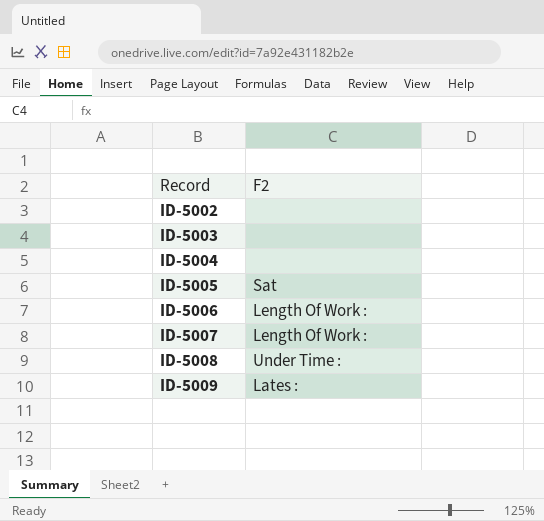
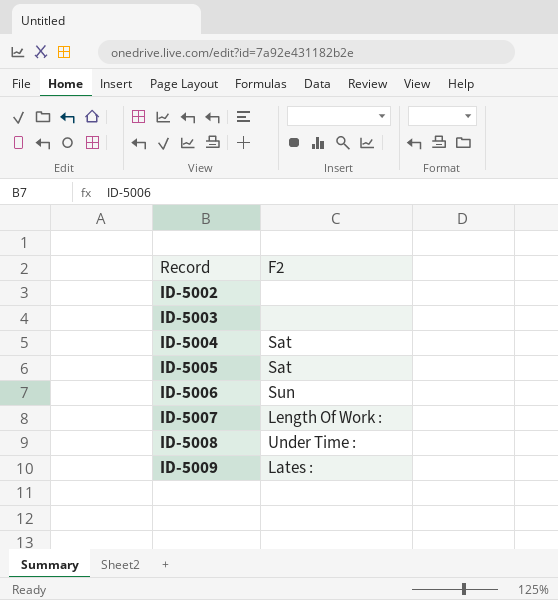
ID-5004 | F2: none -> Sat
ID-5006 | F2: Length Of Work : -> Sun

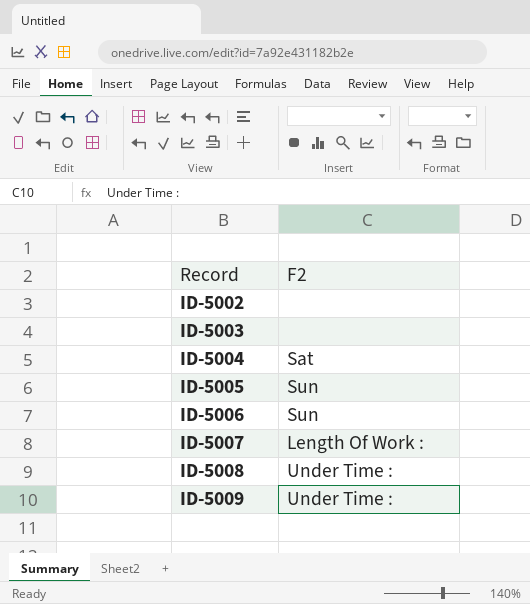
ID-5005 | F2: Sat -> Sun
ID-5009 | F2: Lates : -> Under Time :

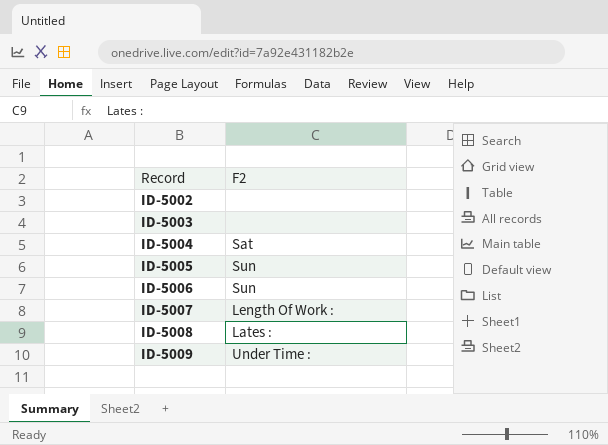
ID-5008 | F2: Under Time : -> Lates :

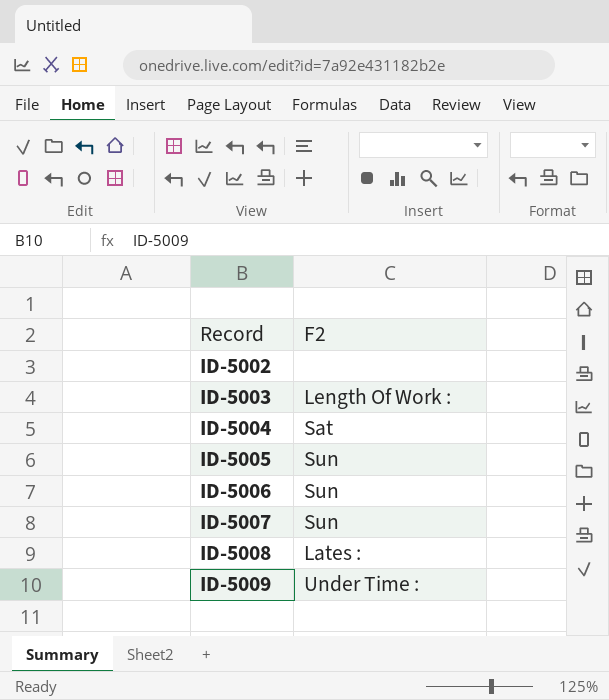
ID-5003 | F2: none -> Length Of Work :
ID-5007 | F2: Length Of Work : -> Sun

